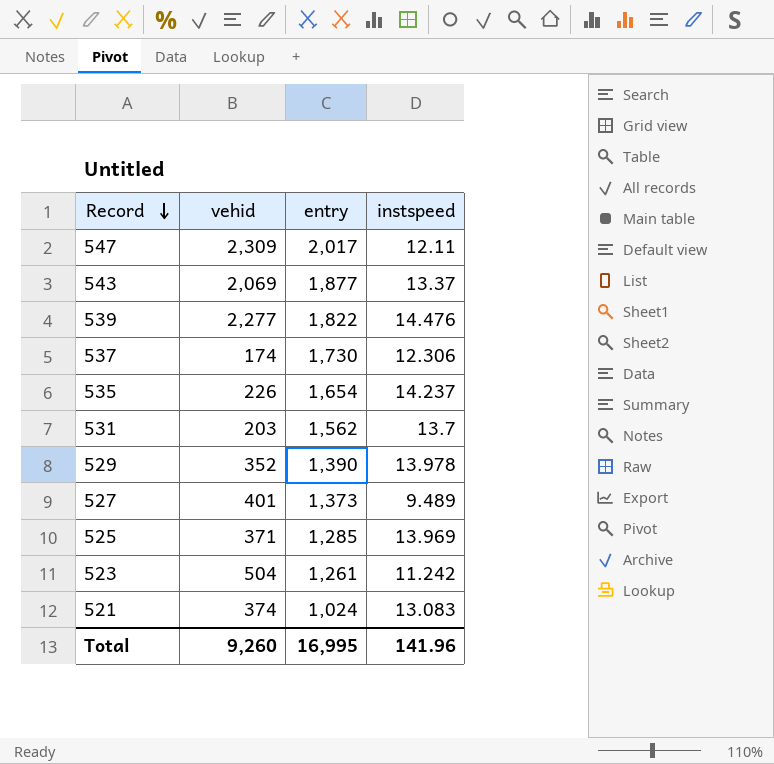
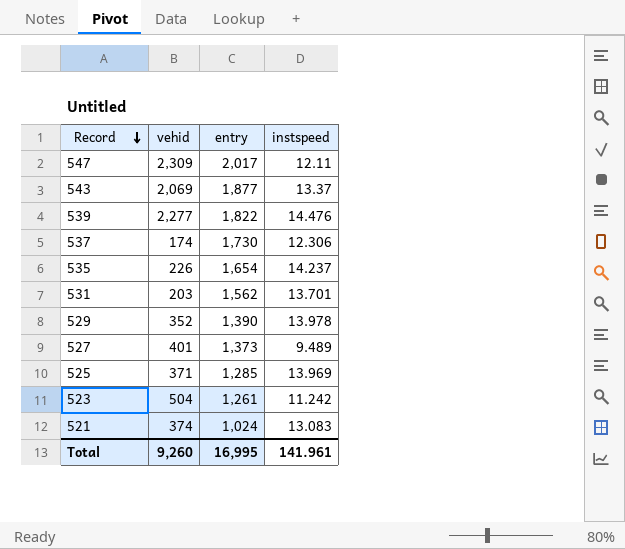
531 | instspeed: 13.7 -> 13.701
Total | instspeed: 141.96 -> 141.961

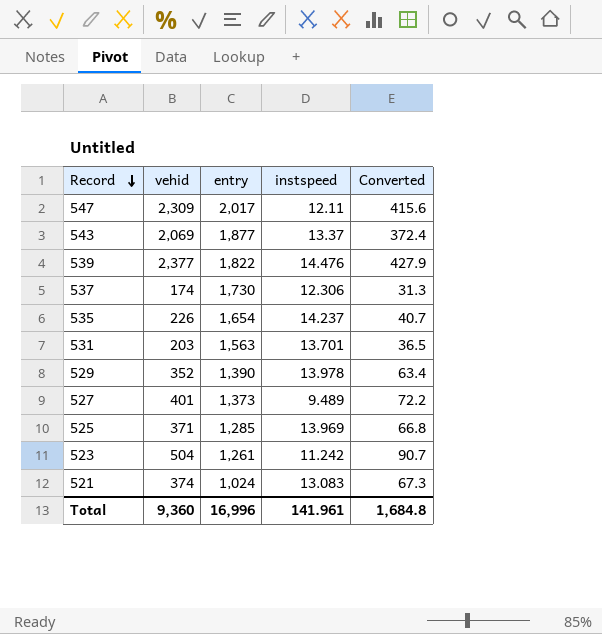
column Converted | formula: none -> [vehid] * 0.18
539 | vehid: 2,277 -> 2,377
531 | entry: 1,562 -> 1,563
Total | vehid: 9,260 -> 9,360
Total | entry: 16,995 -> 16,996

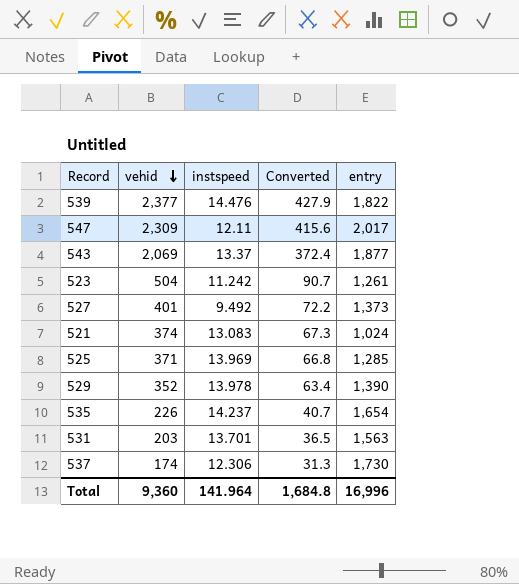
row order: Record descending -> vehid descending
column entry | position: 3 -> 5
527 | instspeed: 9.489 -> 9.492
Total | instspeed: 141.961 -> 141.964

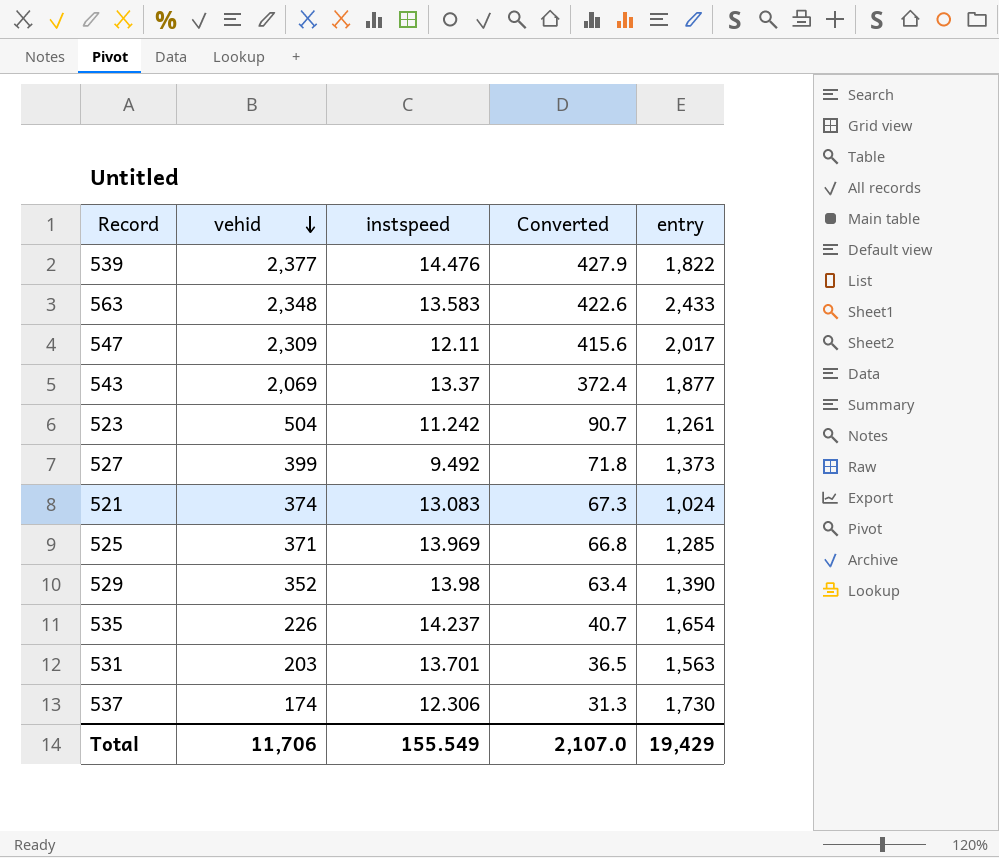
row 563: none -> 2,348 | 13.583 | 422.6 | 2,433
527 | vehid: 401 -> 399
527 | Converted: 72.2 -> 71.8
529 | instspeed: 13.978 -> 13.98
Total | vehid: 9,360 -> 11,706
Total | instspeed: 141.964 -> 155.549
Total | Converted: 1,684.8 -> 2,107.0
Total | entry: 16,996 -> 19,429

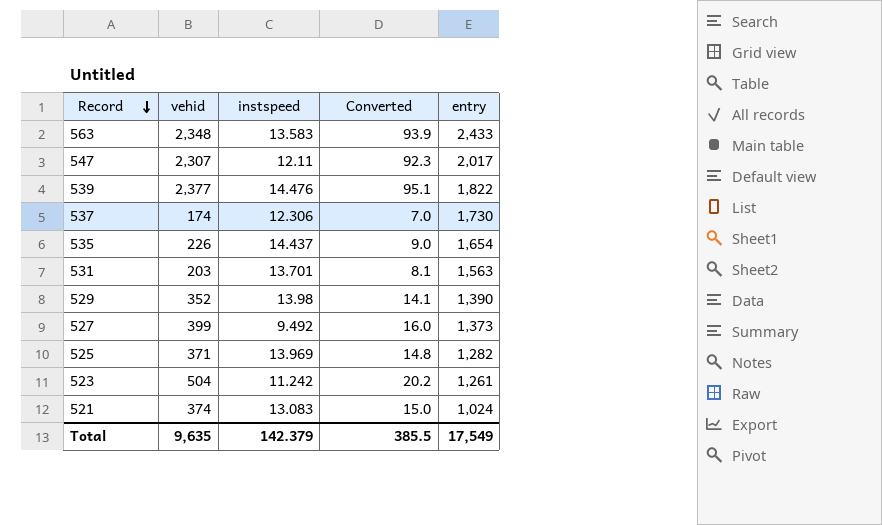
row order: vehid descending -> Record descending
column Converted | formula: [vehid] * 0.18 -> [vehid] * 0.04
row 543: 2,069 | 13.37 | 372.4 | 1,877 -> none
547 | vehid: 2,309 -> 2,307
535 | instspeed: 14.237 -> 14.437
525 | entry: 1,285 -> 1,282
Total | vehid: 11,706 -> 9,635
Total | instspeed: 155.549 -> 142.379
Total | Converted: 2,107.0 -> 385.5
Total | entry: 19,429 -> 17,549

